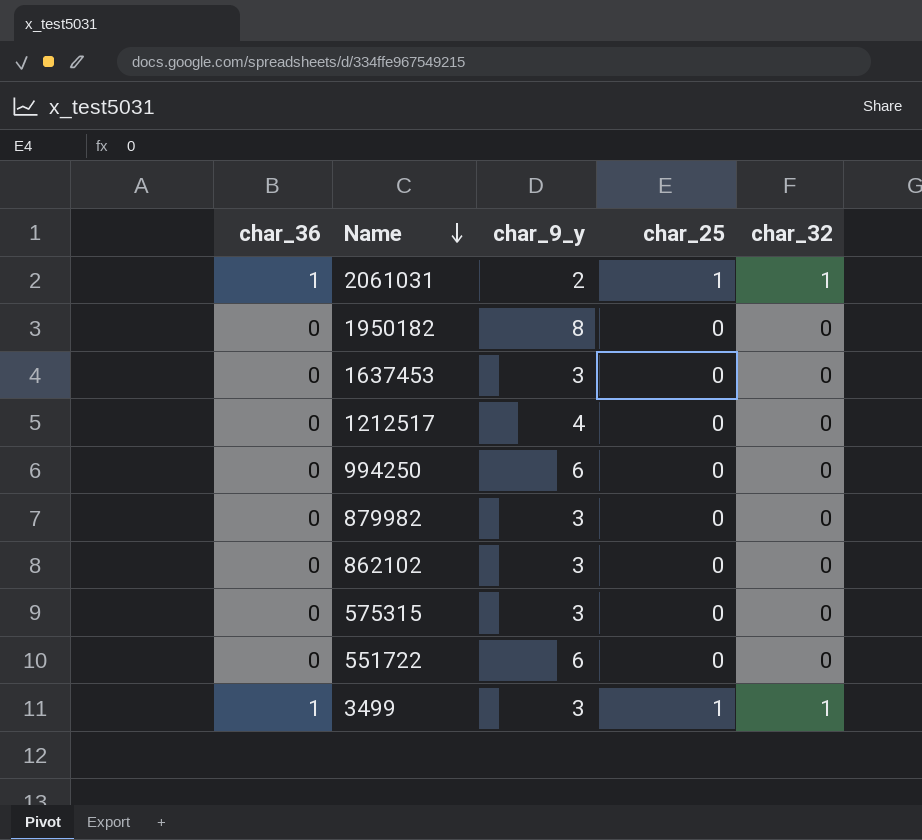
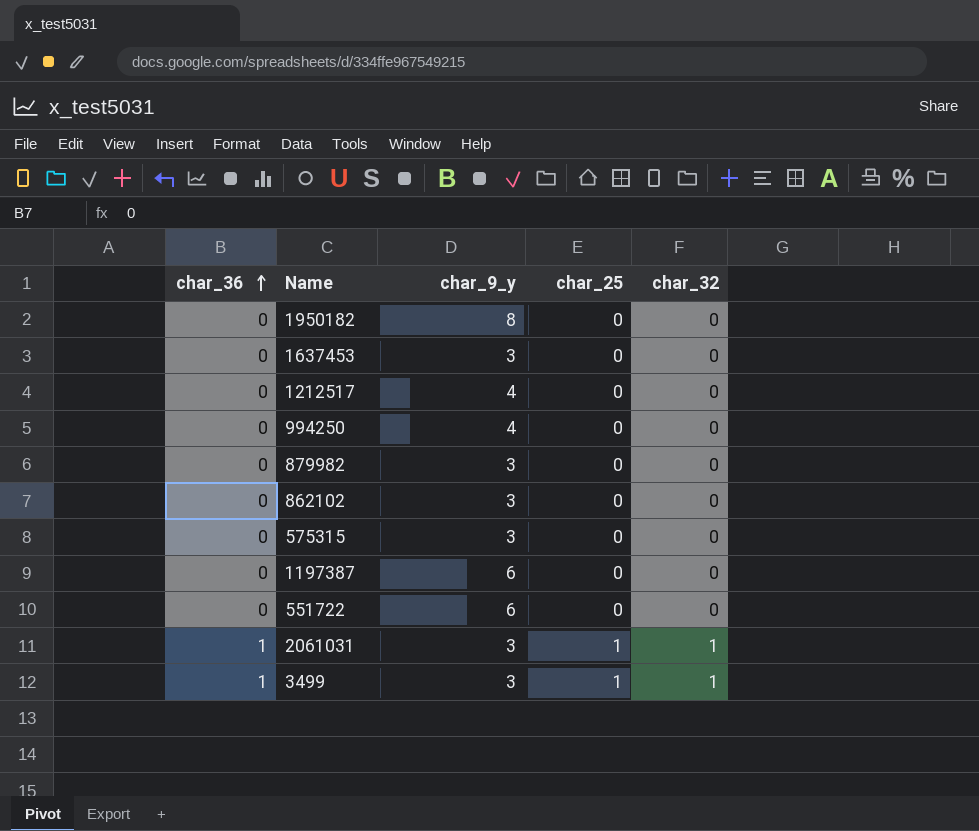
row order: Name descending -> char_36 ascending
994250 | char_9_y: 6 -> 4
row 1197387: none -> 0 | 6 | 0 | 0
2061031 | char_9_y: 2 -> 3

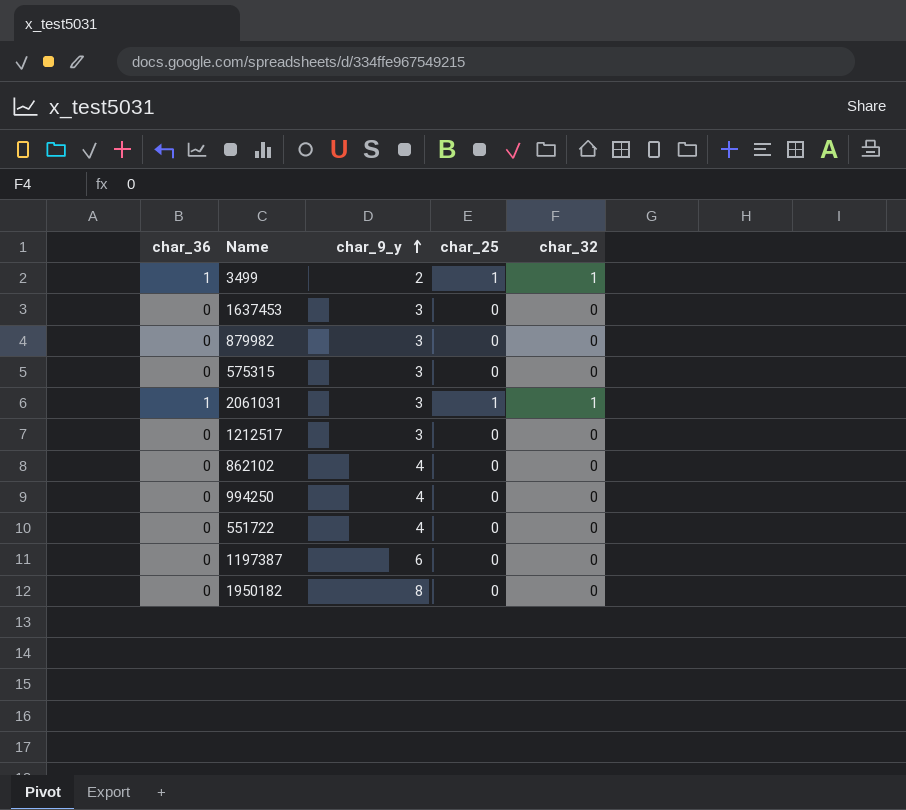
row order: char_36 ascending -> char_9_y ascending
3499 | char_9_y: 3 -> 2
1212517 | char_9_y: 4 -> 3
862102 | char_9_y: 3 -> 4
551722 | char_9_y: 6 -> 4

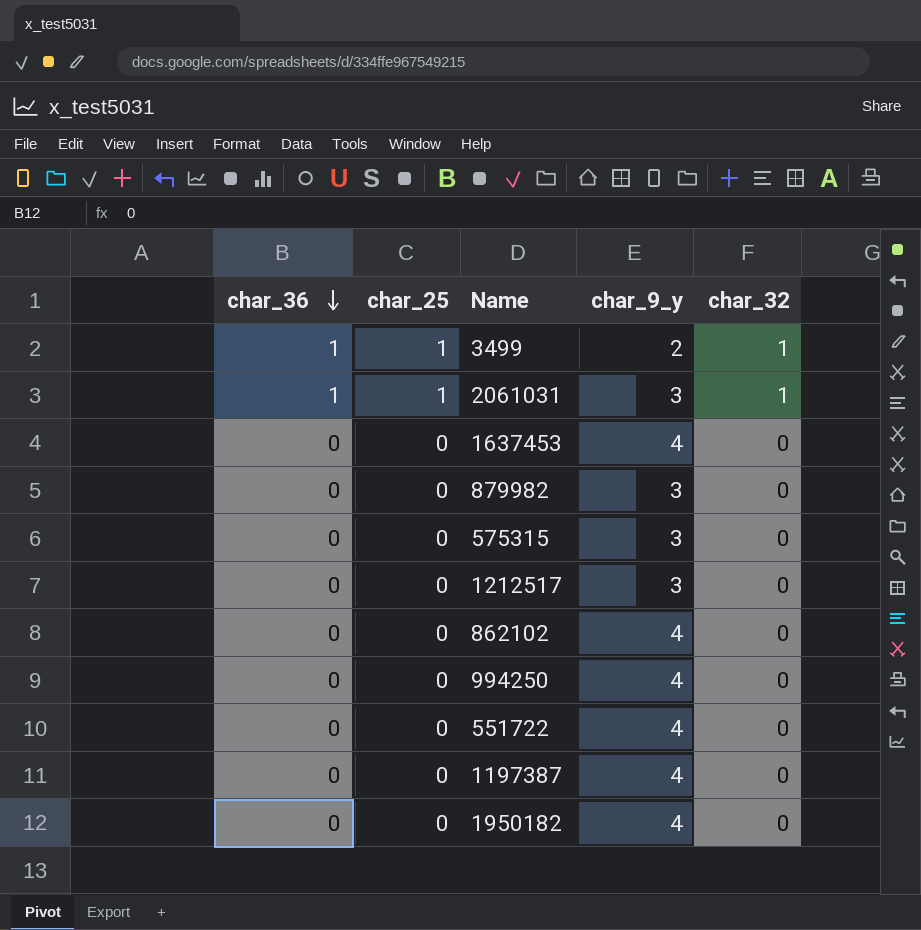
row order: char_9_y ascending -> char_36 descending
column char_25 | position: 4 -> 2
1637453 | char_9_y: 3 -> 4
1197387 | char_9_y: 6 -> 4
1950182 | char_9_y: 8 -> 4

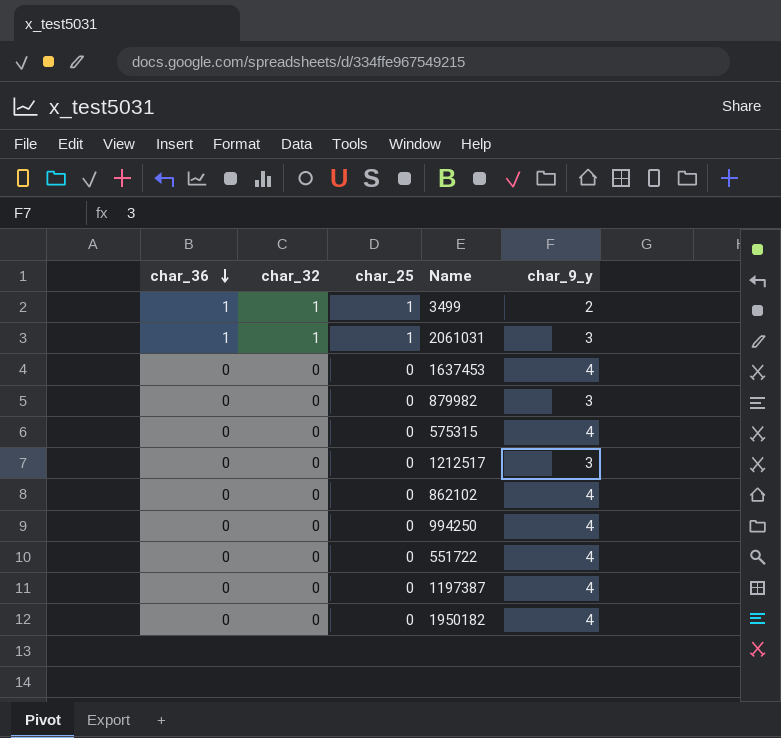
column char_32 | position: 5 -> 2
575315 | char_9_y: 3 -> 4

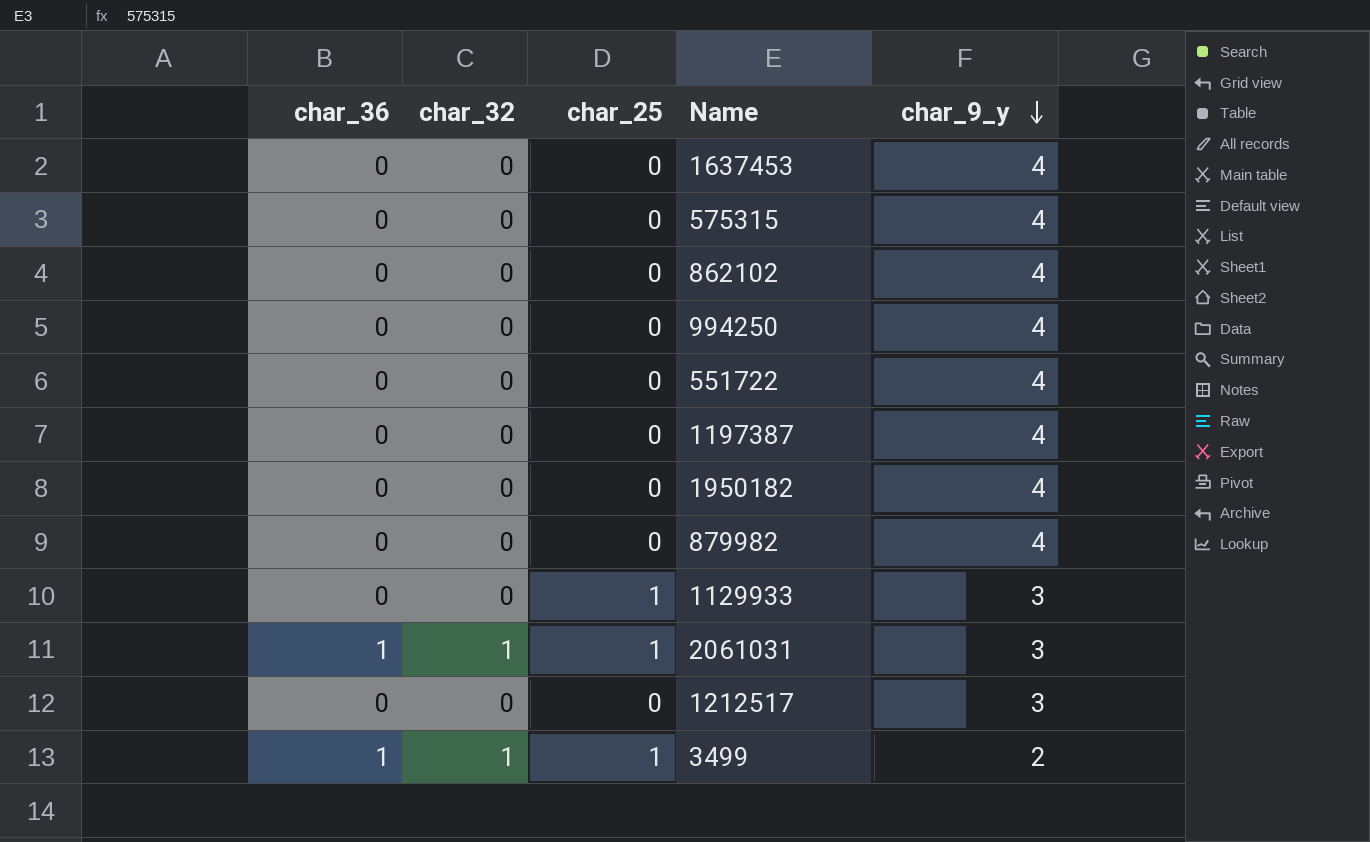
row order: char_36 descending -> char_9_y descending
879982 | char_9_y: 3 -> 4
row 1129933: none -> 0 | 0 | 1 | 3

